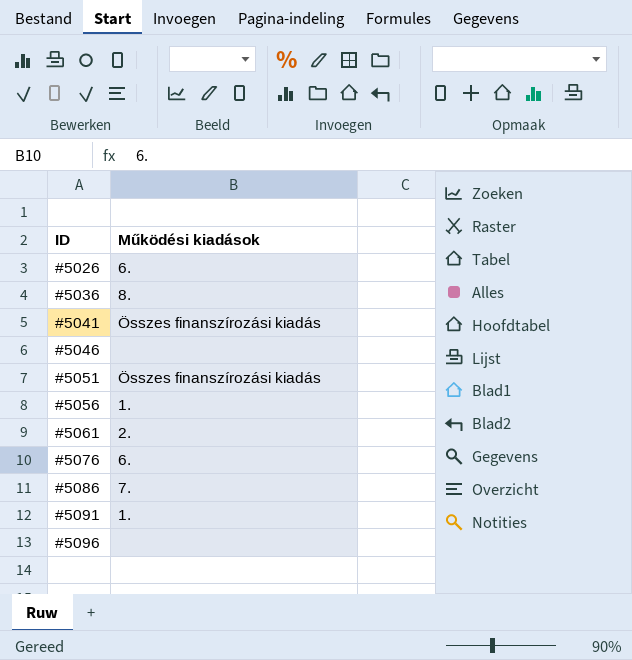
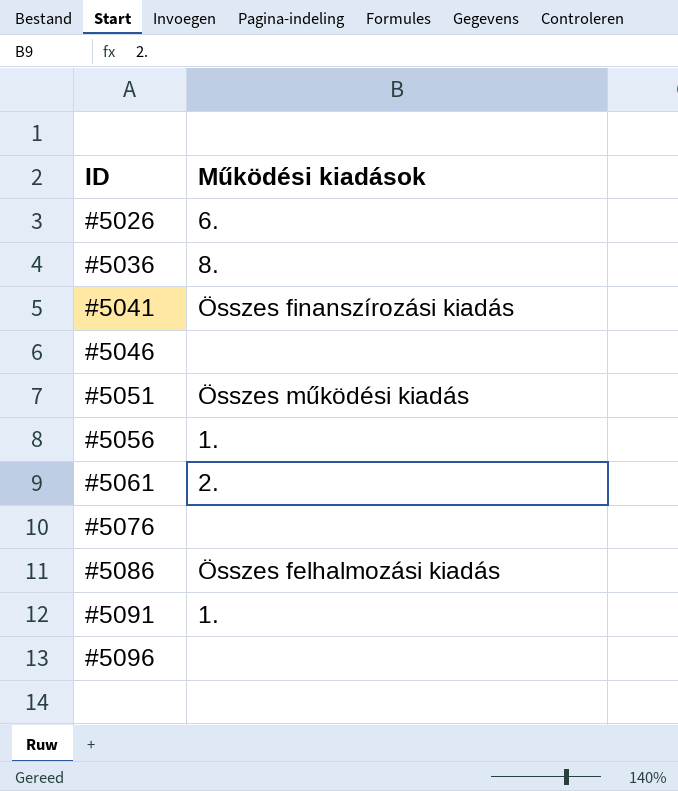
#5051 | Működési kiadások: Összes finanszírozási kiadás -> Összes működési kiadás
#5076 | Működési kiadások: 6. -> none
#5086 | Működési kiadások: 7. -> Összes felhalmozási kiadás

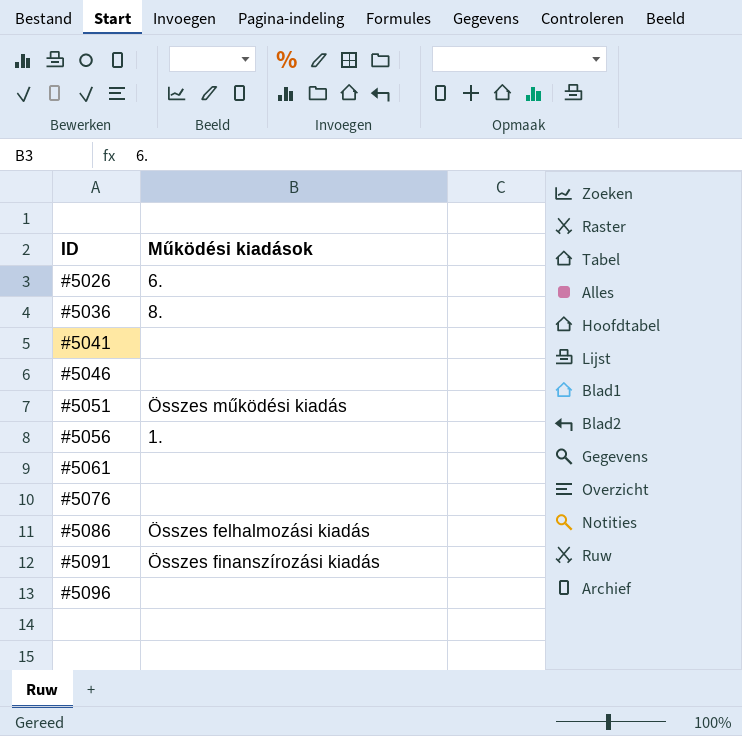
#5041 | Működési kiadások: Összes finanszírozási kiadás -> none
#5061 | Működési kiadások: 2. -> none
#5091 | Működési kiadások: 1. -> Összes finanszírozási kiadás

